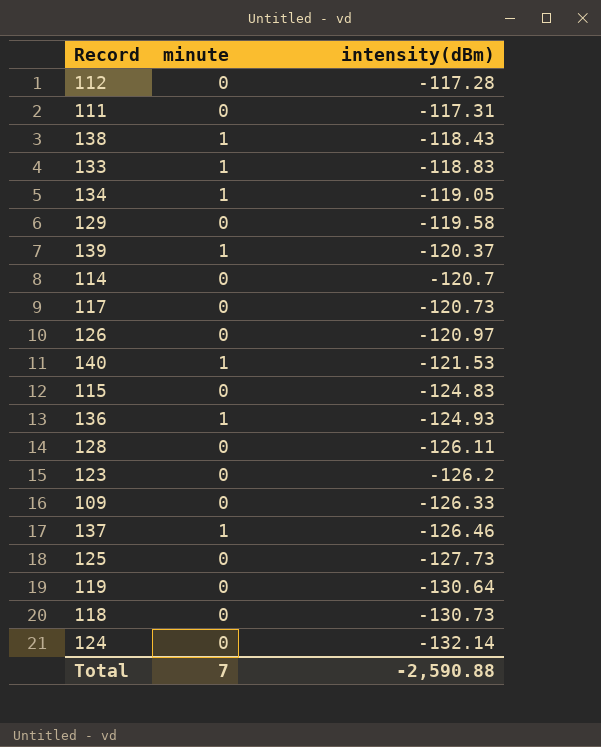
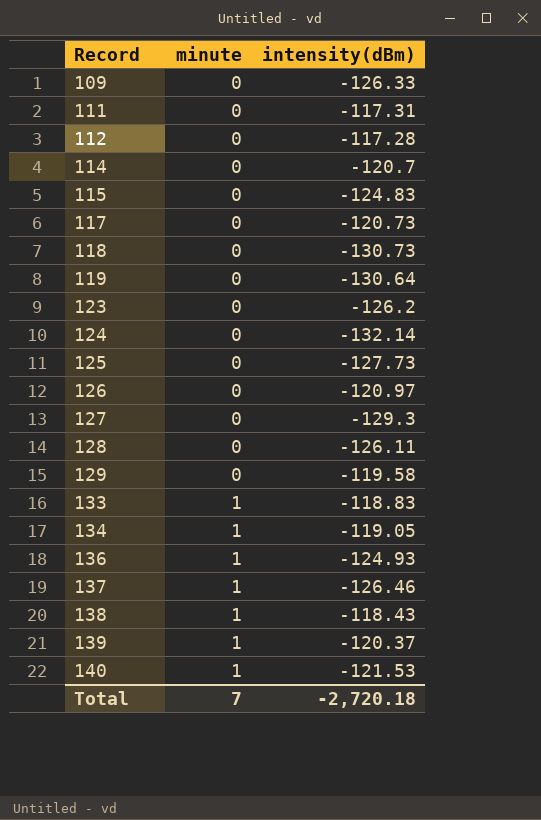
row order: intensity(dBm) descending -> Record ascending
row 127: none -> 0 | -129.3
Total | intensity(dBm): -2,590.88 -> -2,720.18

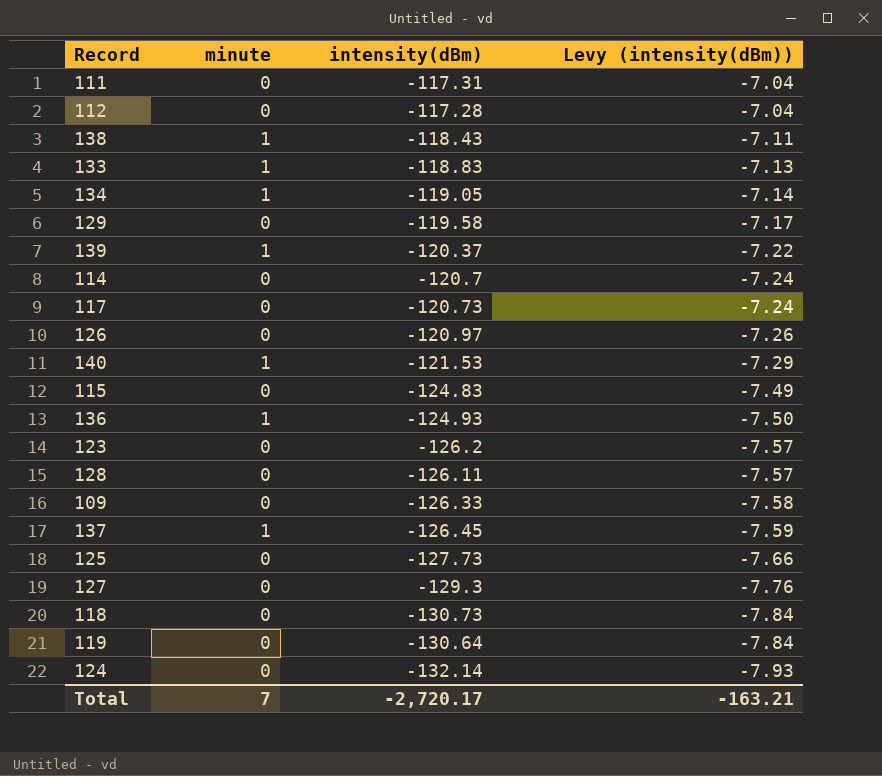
row order: Record ascending -> Levy (intensity(dBm)) descending
column Levy (intensity(dBm)) | formula: none -> [intensity(dBm)] * 0.06
137 | intensity(dBm): -126.46 -> -126.45
Total | intensity(dBm): -2,720.18 -> -2,720.17

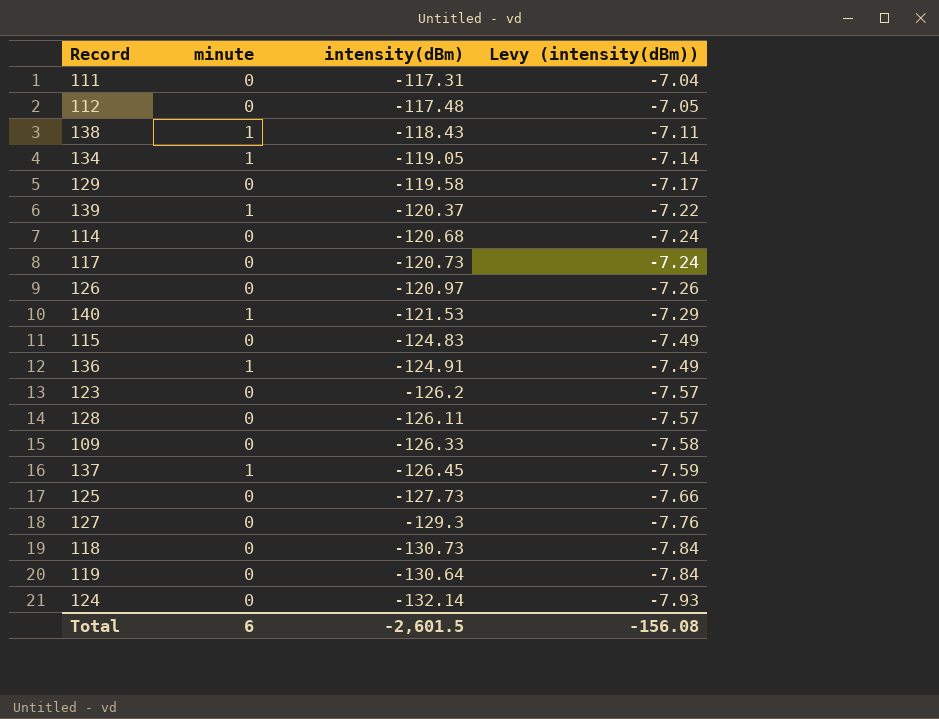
row 133: 1 | -118.83 | -7.13 -> none
112 | intensity(dBm): -117.28 -> -117.48
112 | Levy (intensity(dBm)): -7.04 -> -7.05
114 | intensity(dBm): -120.7 -> -120.68
136 | intensity(dBm): -124.93 -> -124.91
136 | Levy (intensity(dBm)): -7.50 -> -7.49
Total | minute: 7 -> 6
Total | intensity(dBm): -2,720.17 -> -2,601.5
Total | Levy (intensity(dBm)): -163.21 -> -156.08

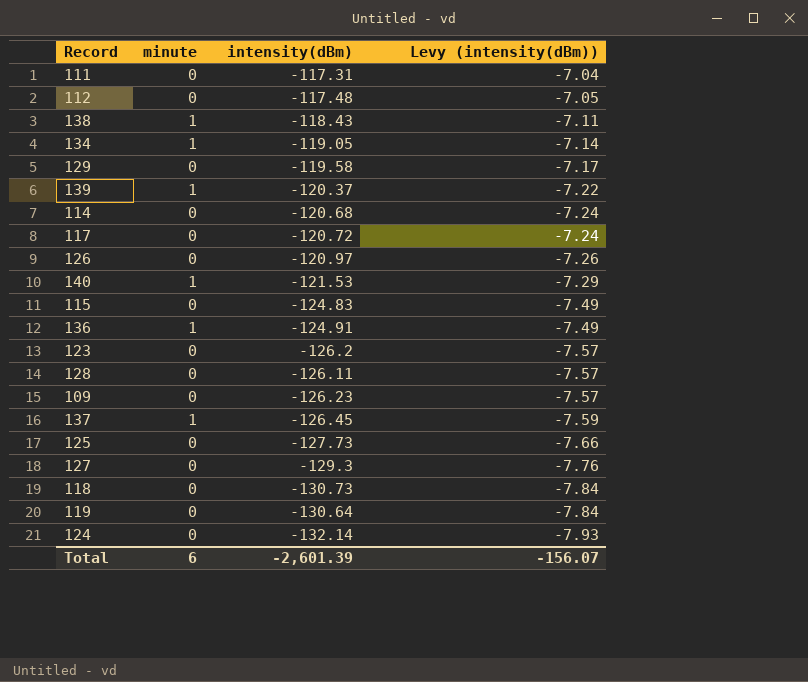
117 | intensity(dBm): -120.73 -> -120.72
109 | intensity(dBm): -126.33 -> -126.23
109 | Levy (intensity(dBm)): -7.58 -> -7.57
Total | intensity(dBm): -2,601.5 -> -2,601.39
Total | Levy (intensity(dBm)): -156.08 -> -156.07

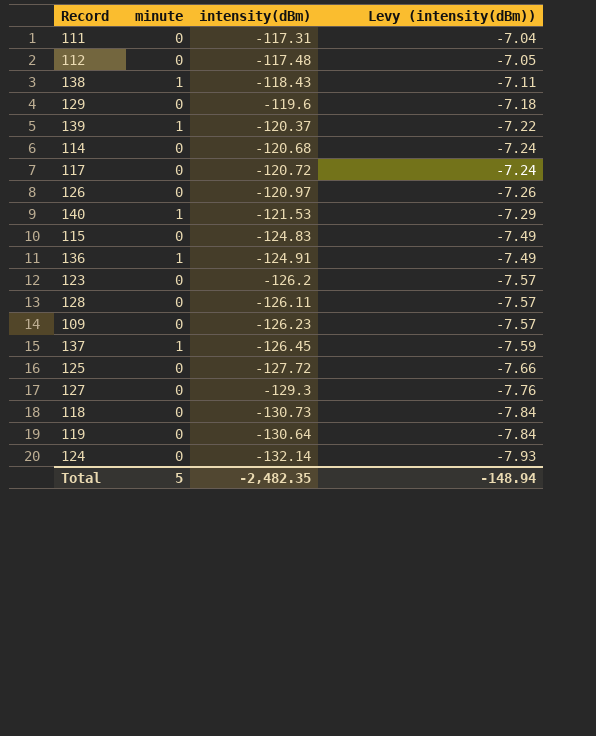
row 134: 1 | -119.05 | -7.14 -> none
129 | intensity(dBm): -119.58 -> -119.6
129 | Levy (intensity(dBm)): -7.17 -> -7.18
125 | intensity(dBm): -127.73 -> -127.72
Total | minute: 6 -> 5
Total | intensity(dBm): -2,601.39 -> -2,482.35
Total | Levy (intensity(dBm)): -156.07 -> -148.94

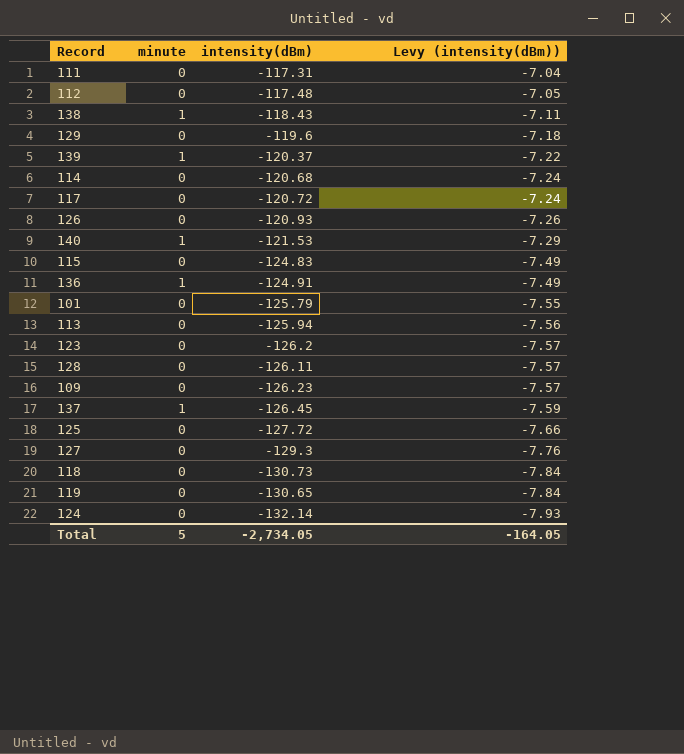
126 | intensity(dBm): -120.97 -> -120.93
row 101: none -> 0 | -125.79 | -7.55
row 113: none -> 0 | -125.94 | -7.56
119 | intensity(dBm): -130.64 -> -130.65
Total | intensity(dBm): -2,482.35 -> -2,734.05
Total | Levy (intensity(dBm)): -148.94 -> -164.05

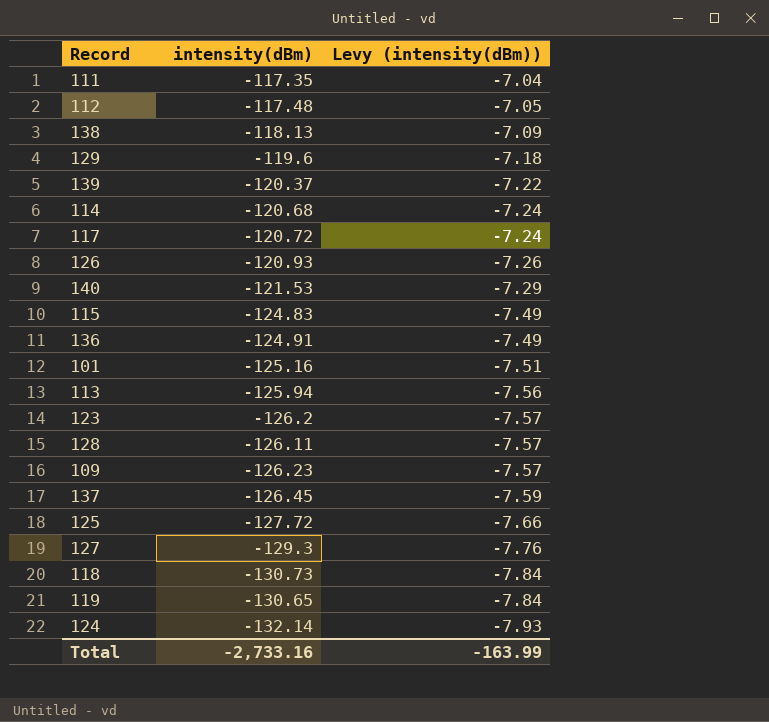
column minute | position: 2 -> none
111 | intensity(dBm): -117.31 -> -117.35
138 | intensity(dBm): -118.43 -> -118.13
138 | Levy (intensity(dBm)): -7.11 -> -7.09
101 | intensity(dBm): -125.79 -> -125.16
101 | Levy (intensity(dBm)): -7.55 -> -7.51
Total | intensity(dBm): -2,734.05 -> -2,733.16
Total | Levy (intensity(dBm)): -164.05 -> -163.99

